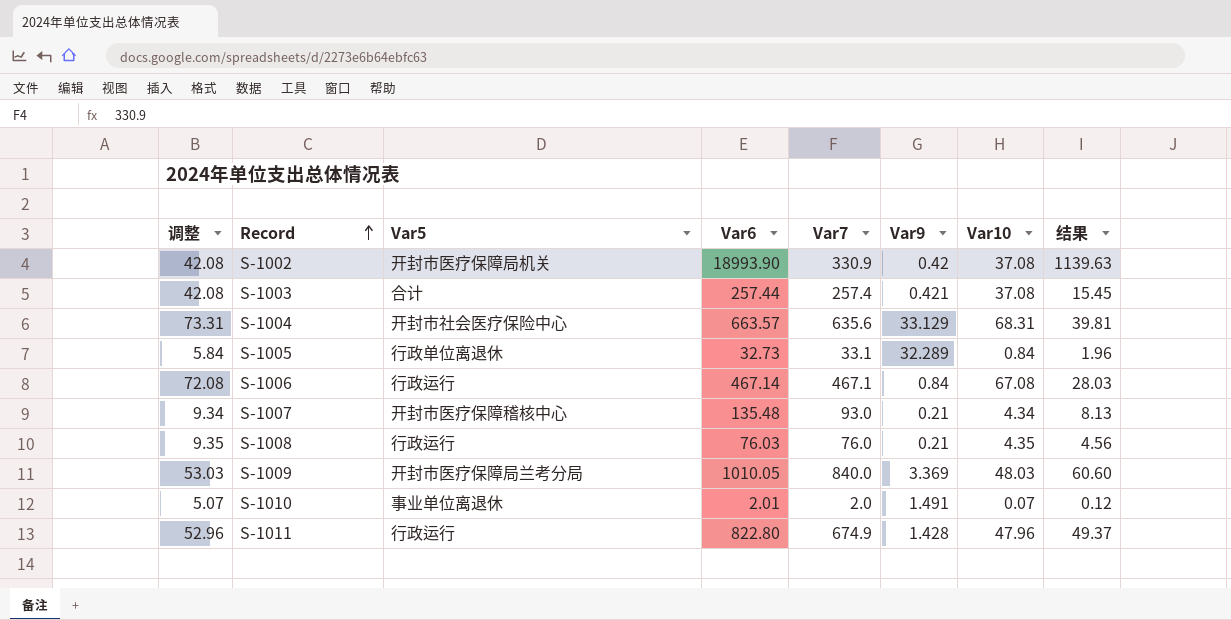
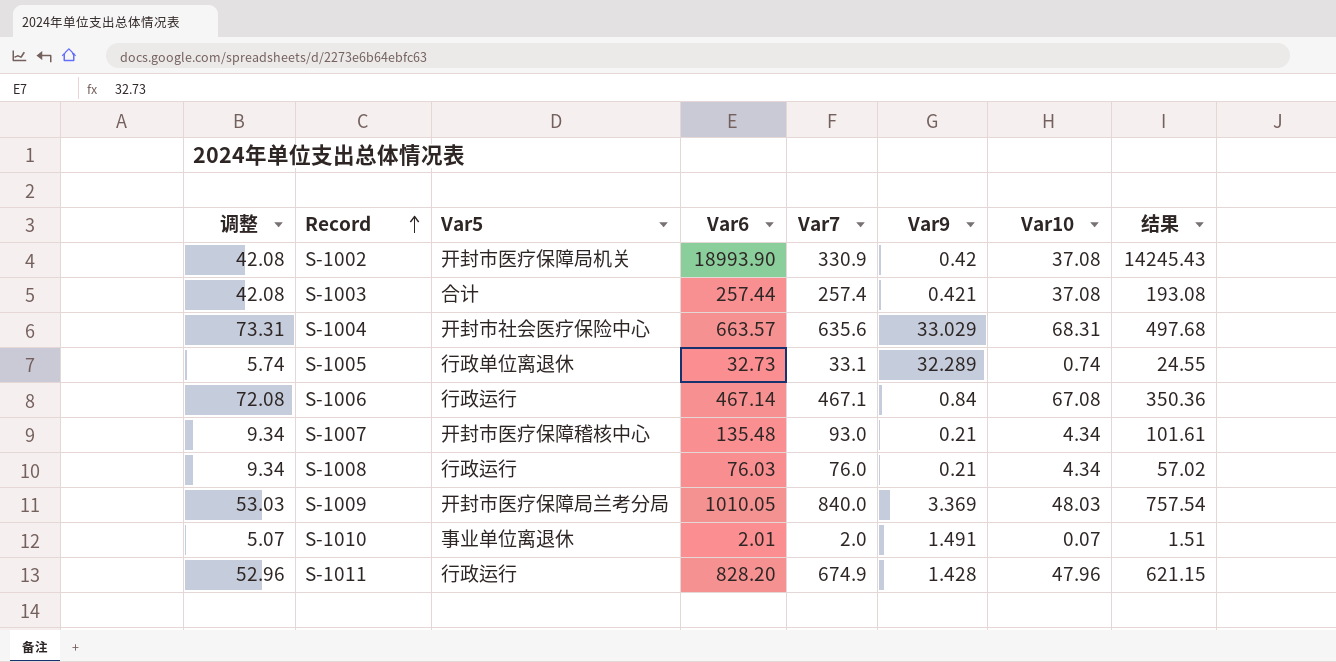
column 结果 | formula: [Var6] * 0.06 -> [Var6] * 0.75
S-1004 | Var9: 33.129 -> 33.029
S-1005 | 调整: 5.84 -> 5.74
S-1005 | Var10: 0.84 -> 0.74
S-1008 | 调整: 9.35 -> 9.34
S-1008 | Var10: 4.35 -> 4.34
S-1011 | Var6: 822.80 -> 828.20

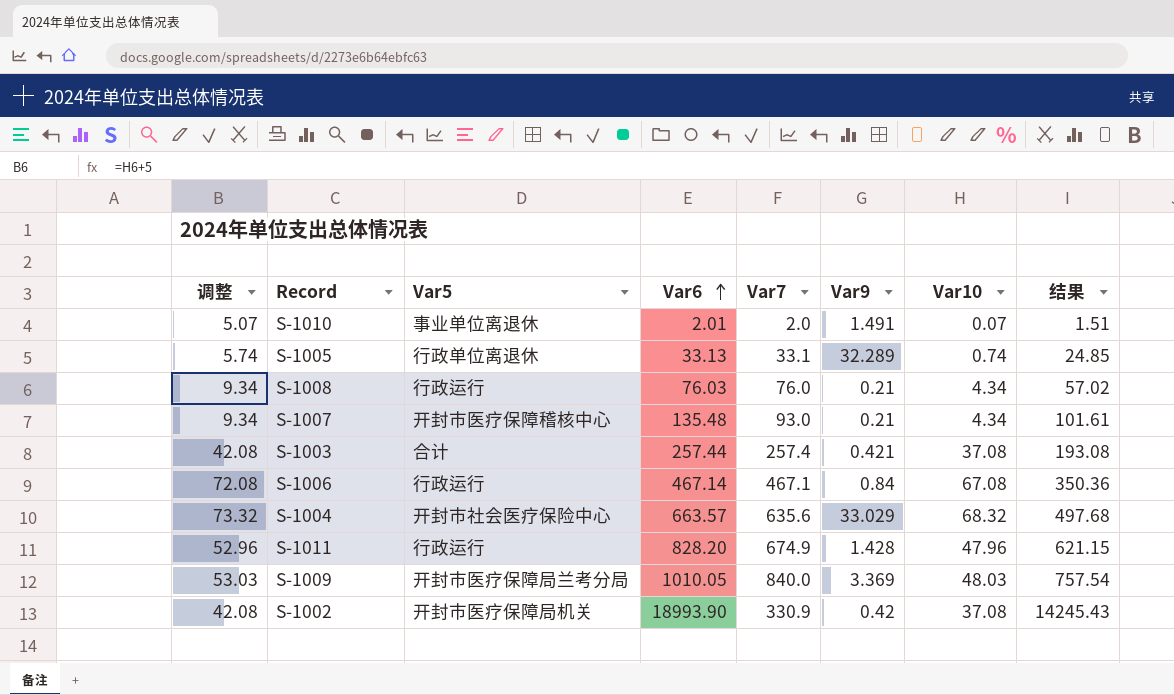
row order: Record ascending -> Var6 ascending
S-1005 | Var6: 32.73 -> 33.13
S-1005 | 结果: 24.55 -> 24.85
S-1004 | 调整: 73.31 -> 73.32
S-1004 | Var10: 68.31 -> 68.32

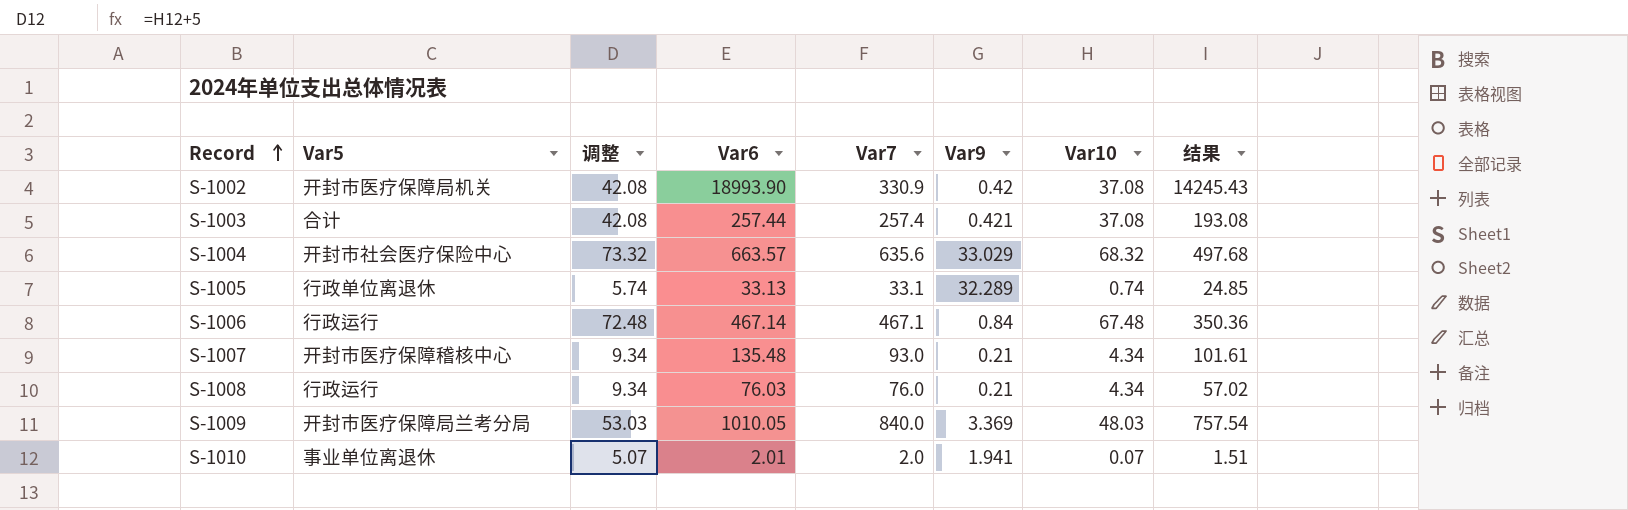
row order: Var6 ascending -> Record ascending
column 调整 | position: 1 -> 3
row S-1011: 52.96 | 行政运行 | 828.20 | 674.9 | 1.428 | 47.96 | 621.15 -> none
S-1006 | 调整: 72.08 -> 72.48
S-1006 | Var10: 67.08 -> 67.48
S-1010 | Var9: 1.491 -> 1.941

